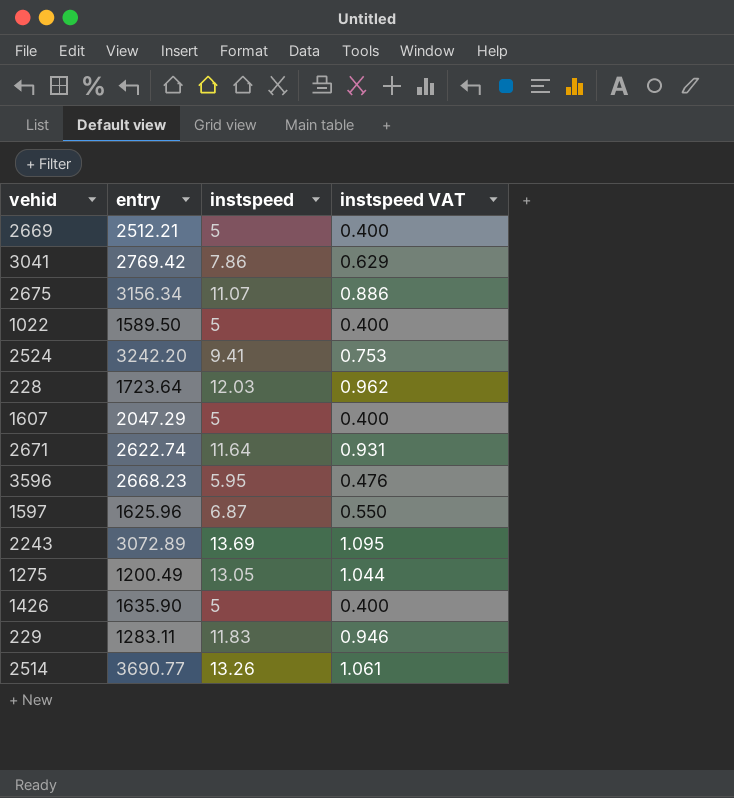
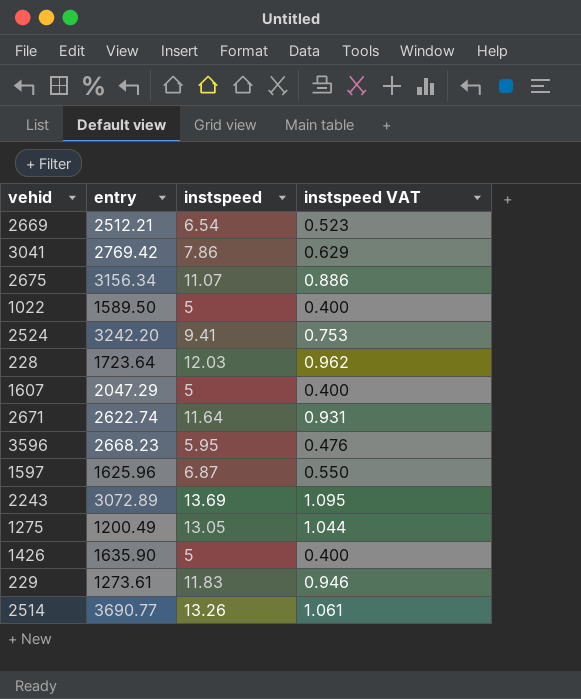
2669 | instspeed: 5 -> 6.54
2669 | instspeed VAT: 0.400 -> 0.523
229 | entry: 1283.11 -> 1273.61

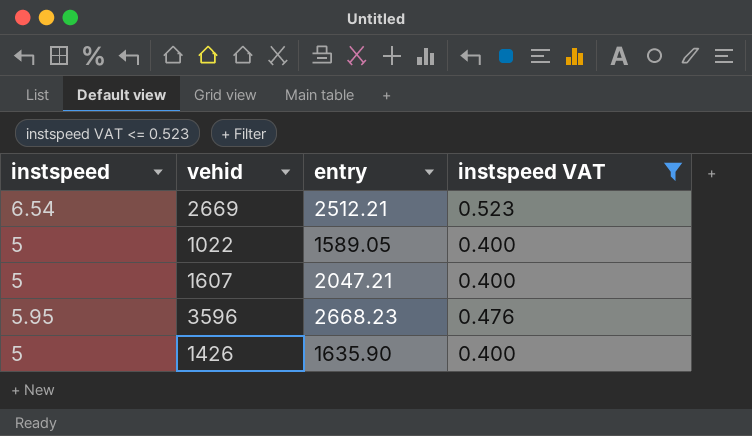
filter: none -> instspeed VAT <= 0.523
column instspeed | position: 3 -> 1
1022 | entry: 1589.50 -> 1589.05
1607 | entry: 2047.29 -> 2047.21

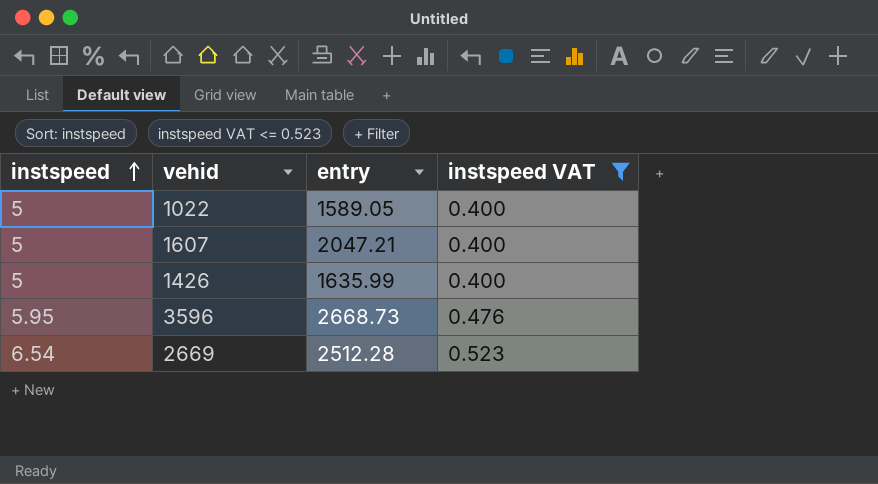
row order: none -> instspeed ascending
1426 | entry: 1635.90 -> 1635.99
3596 | entry: 2668.23 -> 2668.73
2669 | entry: 2512.21 -> 2512.28

